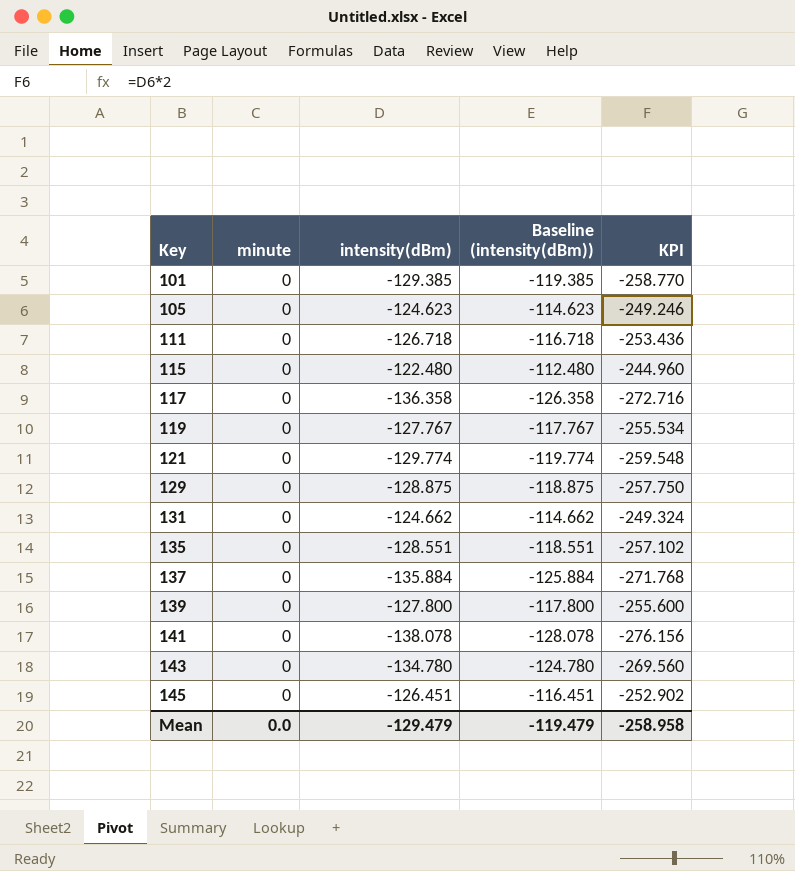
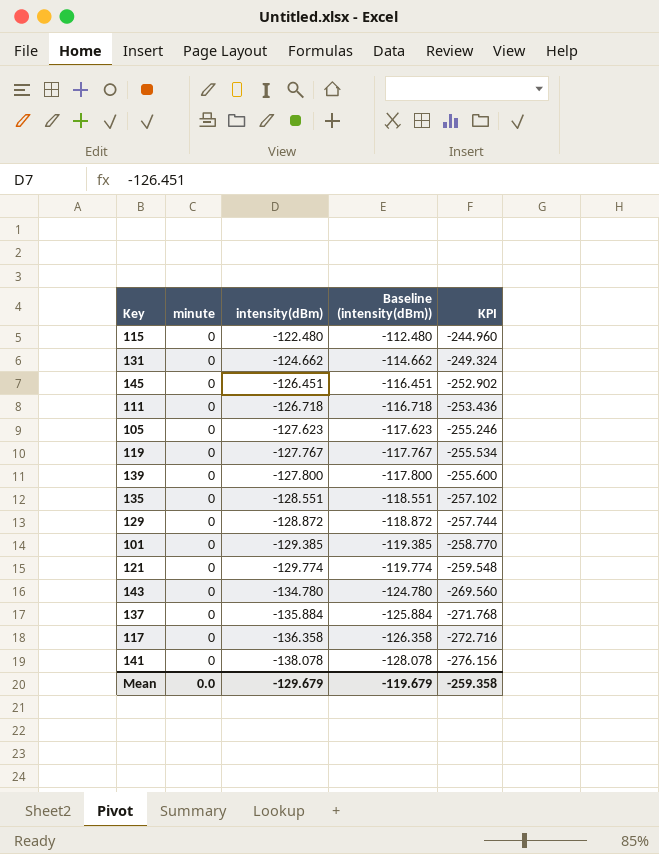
row order: Key ascending -> intensity(dBm) descending
105 | intensity(dBm): -124.623 -> -127.623
105 | Baseline (intensity(dBm)): -114.623 -> -117.623
105 | KPI: -249.246 -> -255.246
129 | intensity(dBm): -128.875 -> -128.872
129 | Baseline (intensity(dBm)): -118.875 -> -118.872
129 | KPI: -257.750 -> -257.744
Mean | intensity(dBm): -129.479 -> -129.679
Mean | Baseline (intensity(dBm)): -119.479 -> -119.679
Mean | KPI: -258.958 -> -259.358

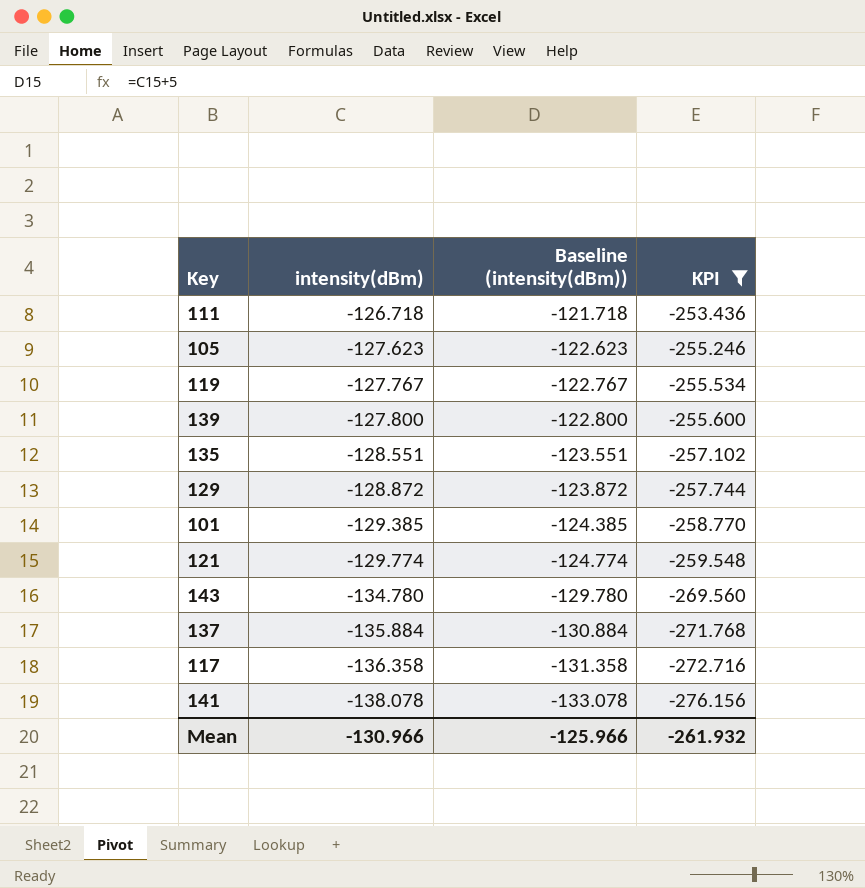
filter: none -> KPI <= -253.436
column minute | position: 2 -> none
column Baseline (intensity(dBm)) | formula: [intensity(dBm)] + 10 -> [intensity(dBm)] + 5
Mean | intensity(dBm): -129.679 -> -130.966
Mean | Baseline (intensity(dBm)): -119.679 -> -125.966
Mean | KPI: -259.358 -> -261.932

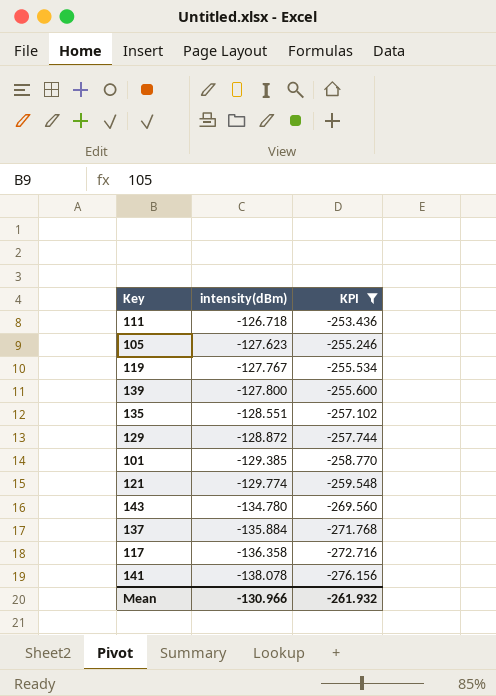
column Baseline (intensity(dBm)) | formula: [intensity(dBm)] + 5 -> none

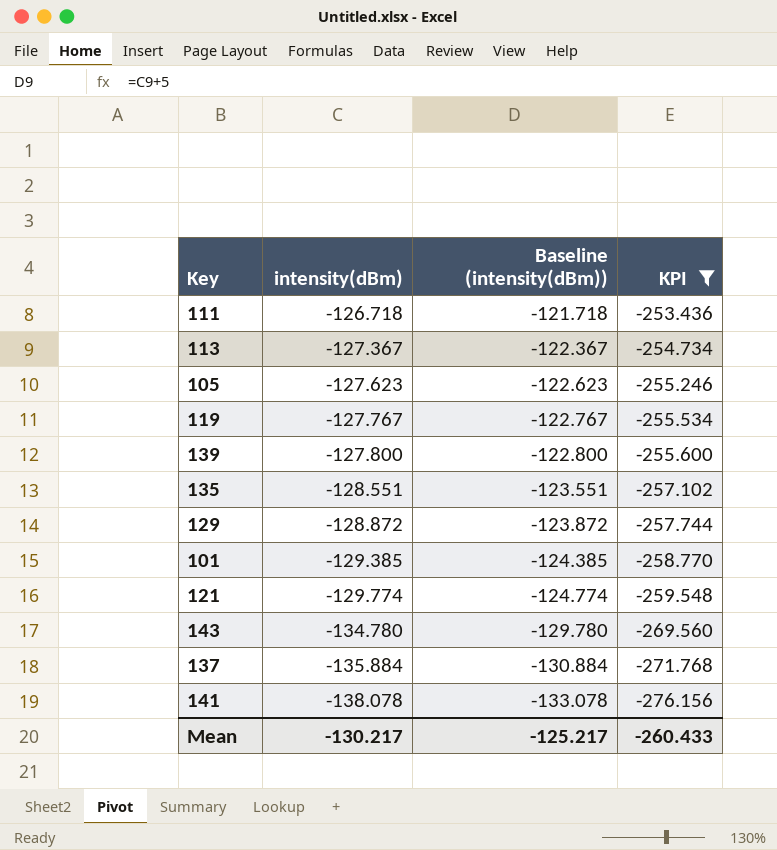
column Baseline (intensity(dBm)) | formula: none -> [intensity(dBm)] + 5
row 117: -136.358 | -272.716 -> none
row 113: none -> -127.367 | -122.367 | -254.734
Mean | intensity(dBm): -130.966 -> -130.217
Mean | KPI: -261.932 -> -260.433

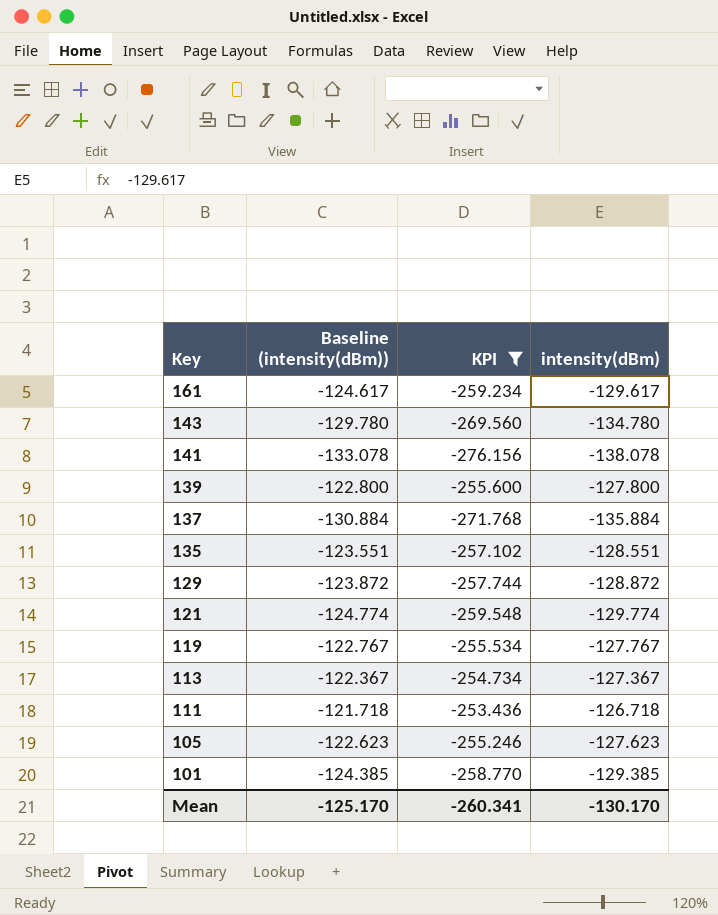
row order: intensity(dBm) descending -> Key descending
column intensity(dBm) | position: 2 -> 4
row 161: none -> -124.617 | -259.234 | -129.617
Mean | Baseline (intensity(dBm)): -125.217 -> -125.170
Mean | KPI: -260.433 -> -260.341
Mean | intensity(dBm): -130.217 -> -130.170

